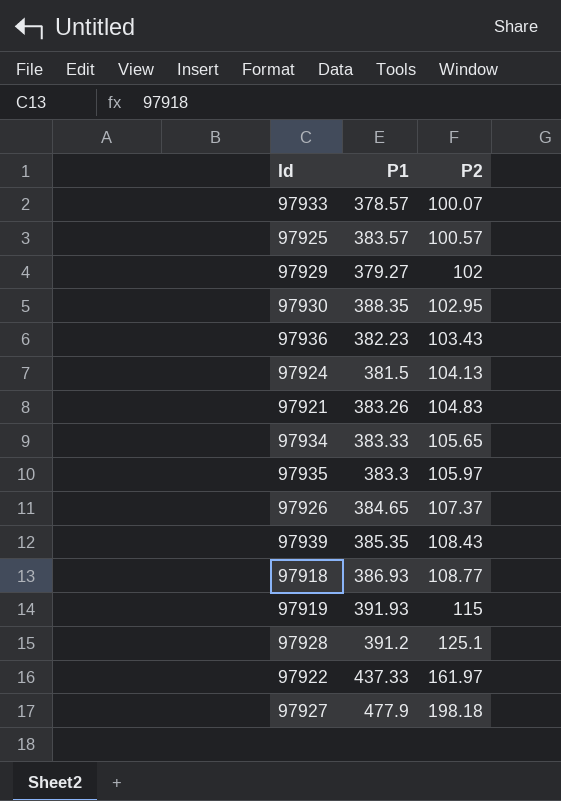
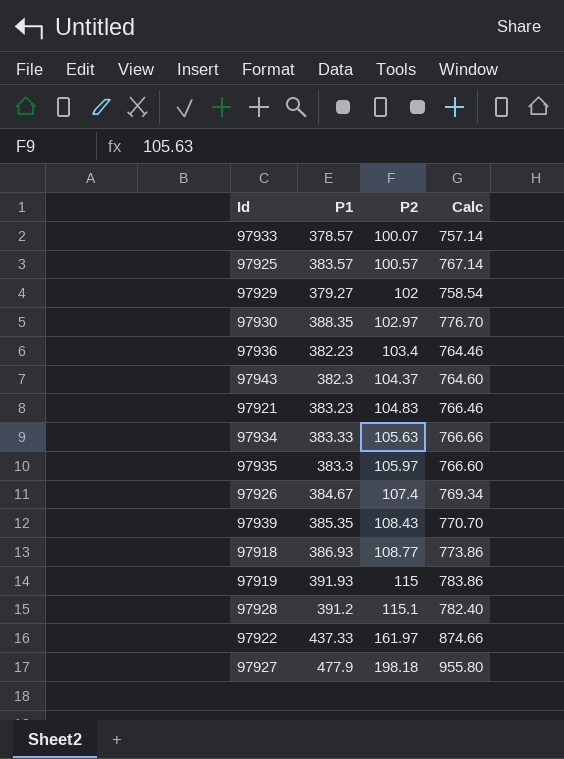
column Calc | formula: none -> [P1] * 2
row 97924: 381.5 | 104.13 -> none
97930 | P2: 102.95 -> 102.97
97936 | P2: 103.43 -> 103.4
row 97943: none -> 382.3 | 104.37 | 764.60
97921 | P1: 383.26 -> 383.23
97934 | P2: 105.65 -> 105.63
97926 | P1: 384.65 -> 384.67
97926 | P2: 107.37 -> 107.4
97928 | P2: 125.1 -> 115.1

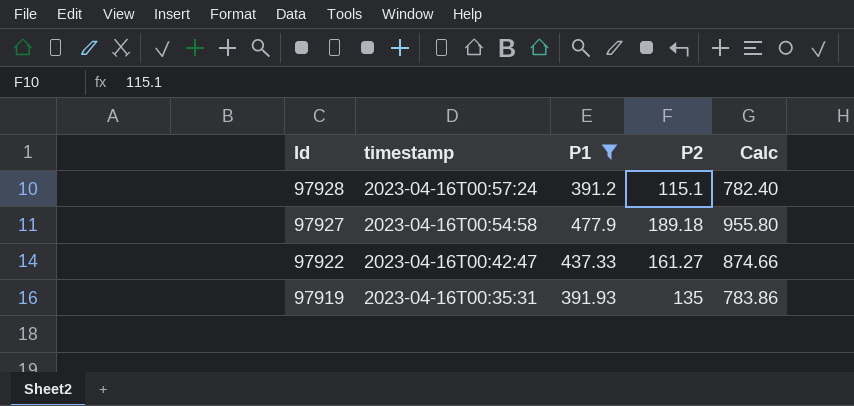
filter: none -> P1 >= 391.2
row order: P2 ascending -> Id descending
column timestamp | position: none -> 2
97927 | P2: 198.18 -> 189.18
97922 | P2: 161.97 -> 161.27
97919 | P2: 115 -> 135

